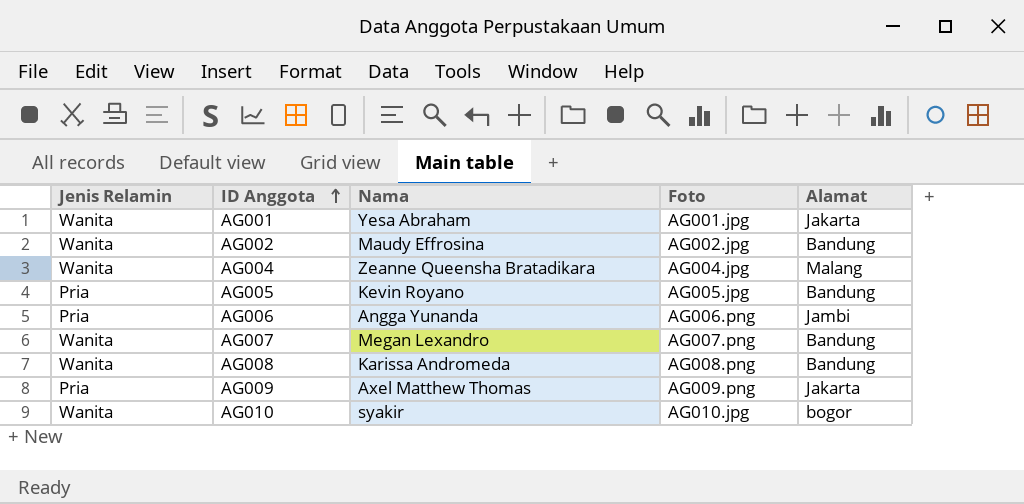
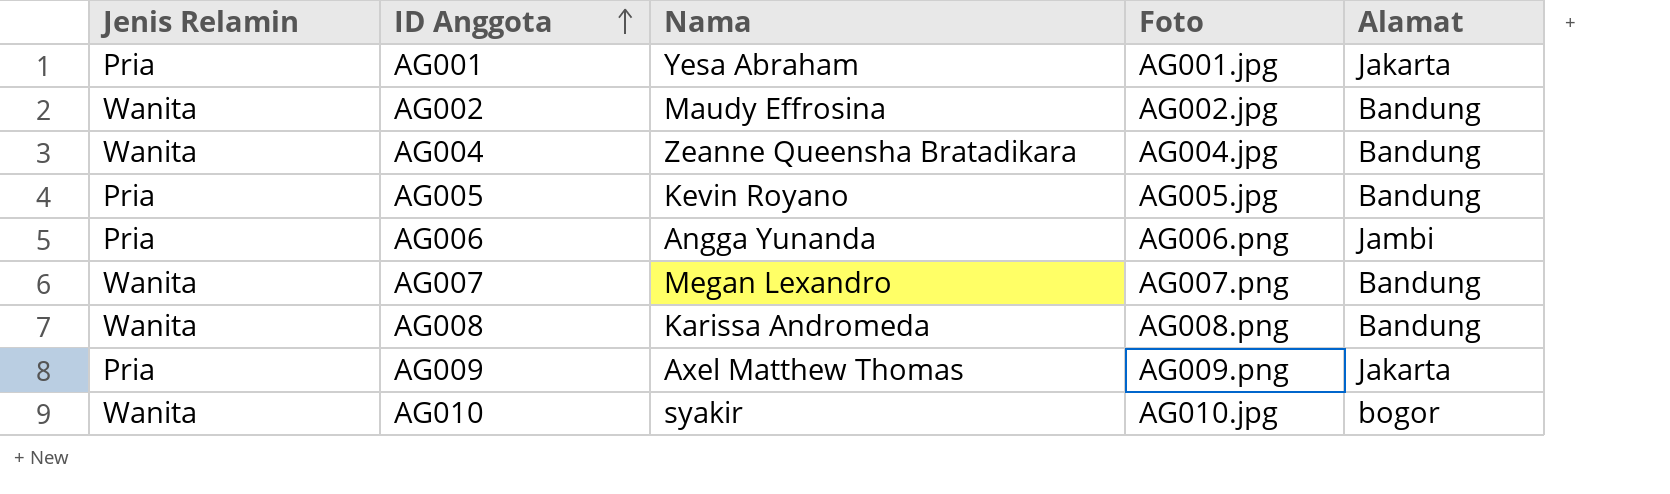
AG001 | Jenis Relamin: Wanita -> Pria
AG004 | Alamat: Malang -> Bandung

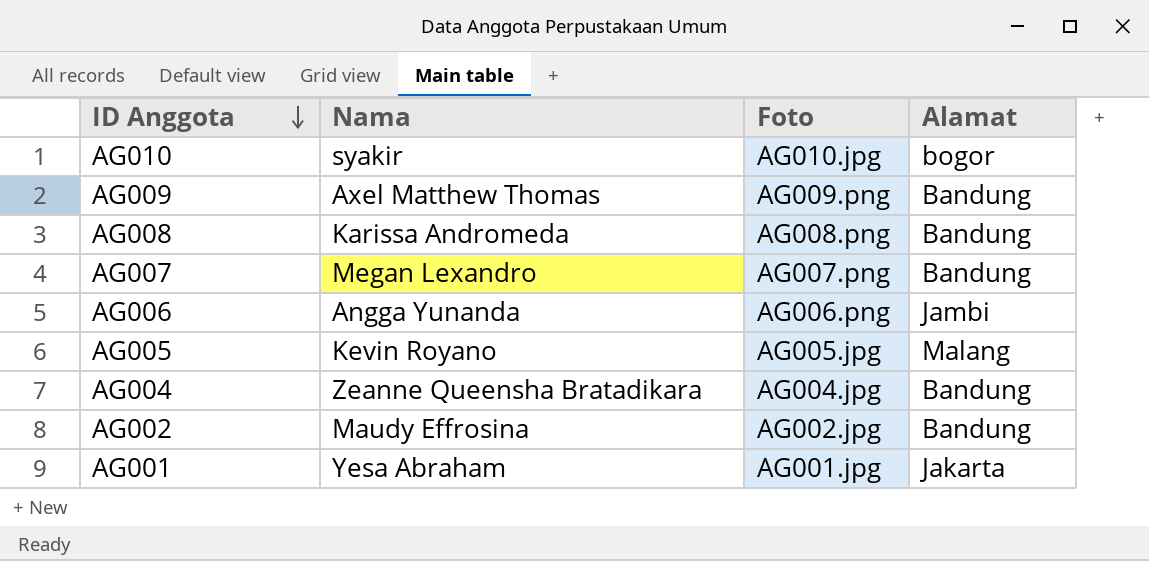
row order: ID Anggota ascending -> ID Anggota descending
column Jenis Relamin | position: 1 -> none
AG009 | Alamat: Jakarta -> Bandung
AG005 | Alamat: Bandung -> Malang

